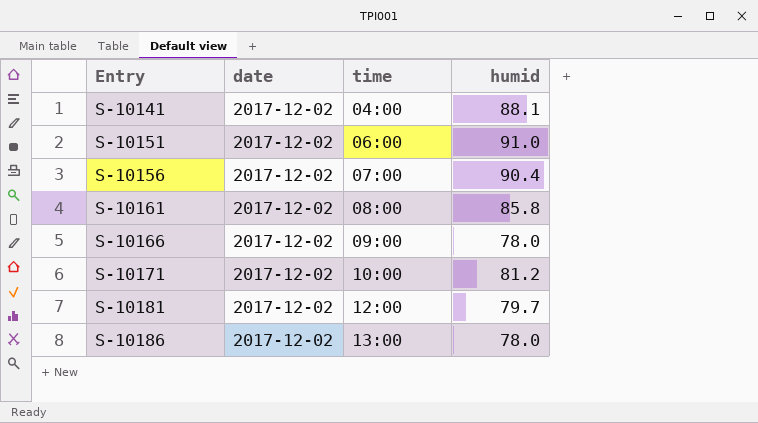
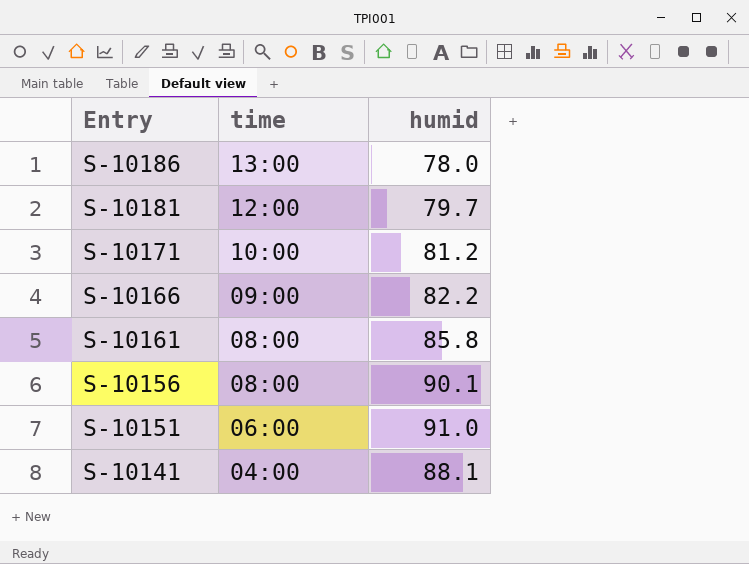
row order: Entry ascending -> Entry descending
column date | position: 2 -> none
S-10166 | humid: 78.0 -> 82.2
S-10156 | time: 07:00 -> 08:00
S-10156 | humid: 90.4 -> 90.1

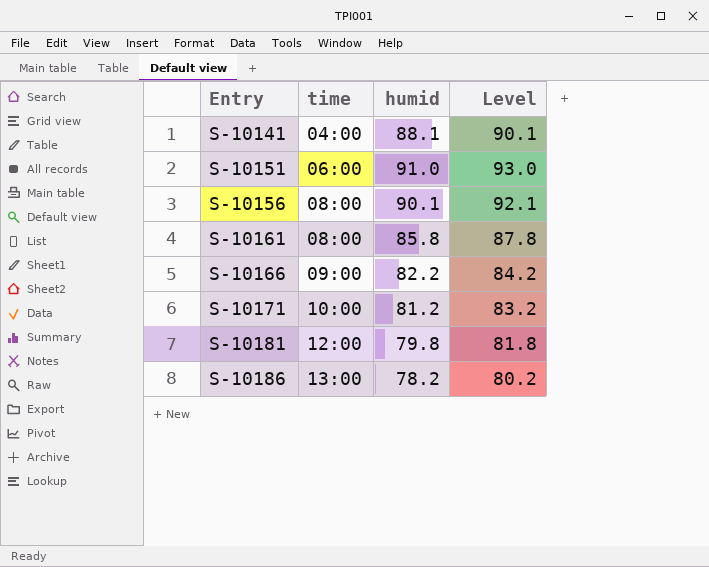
row order: Entry descending -> Entry ascending
column Level | formula: none -> [humid] + 2
S-10181 | humid: 79.7 -> 79.8
S-10186 | humid: 78.0 -> 78.2

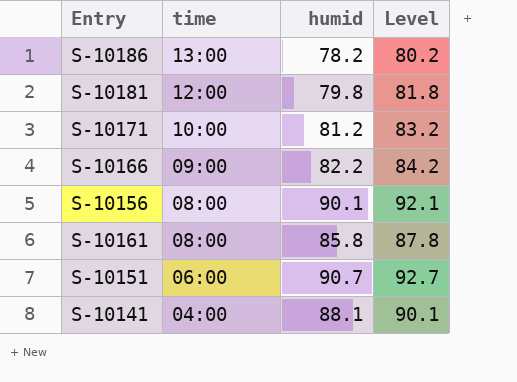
row order: Entry ascending -> time descending
S-10151 | humid: 91.0 -> 90.7
S-10151 | Level: 93.0 -> 92.7

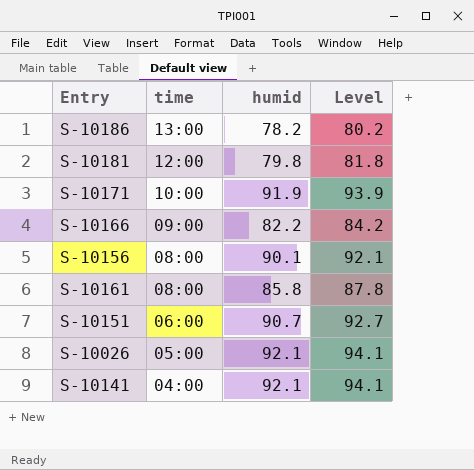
S-10171 | humid: 81.2 -> 91.9
S-10171 | Level: 83.2 -> 93.9
row S-10026: none -> 05:00 | 92.1 | 94.1
S-10141 | humid: 88.1 -> 92.1
S-10141 | Level: 90.1 -> 94.1

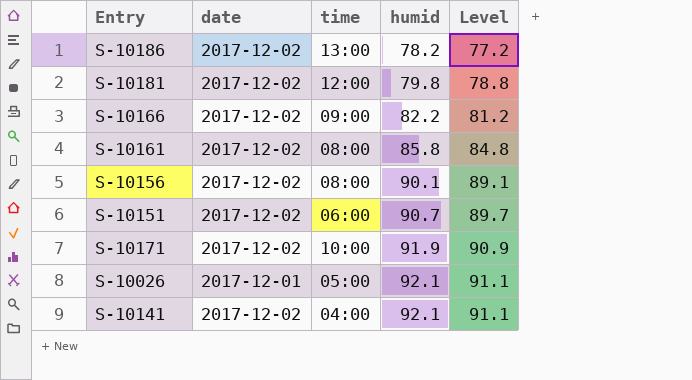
row order: time descending -> humid ascending
column date | position: none -> 2
column Level | formula: [humid] + 2 -> [humid] - 1

